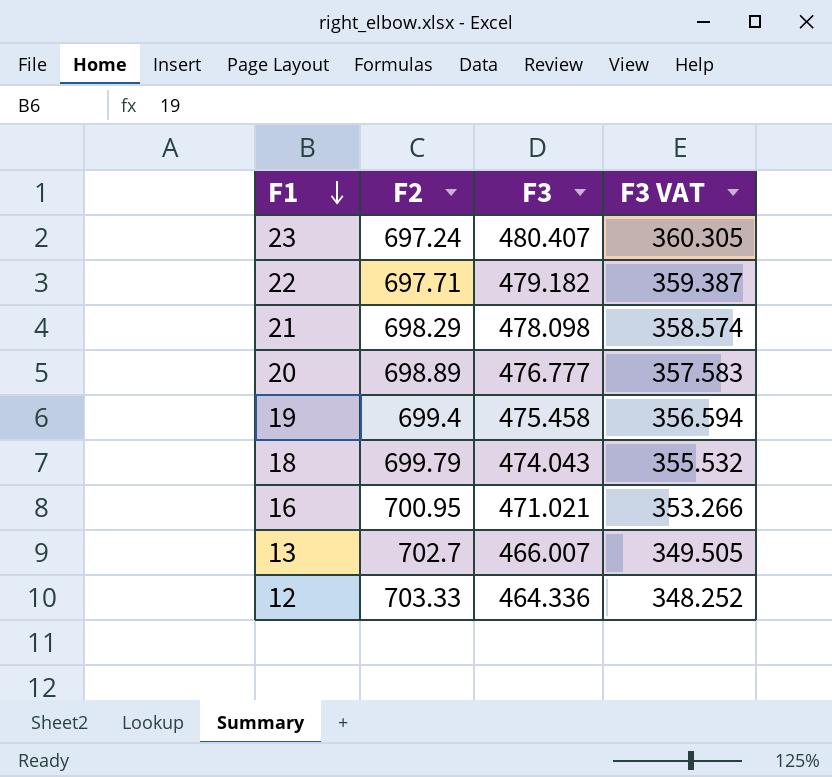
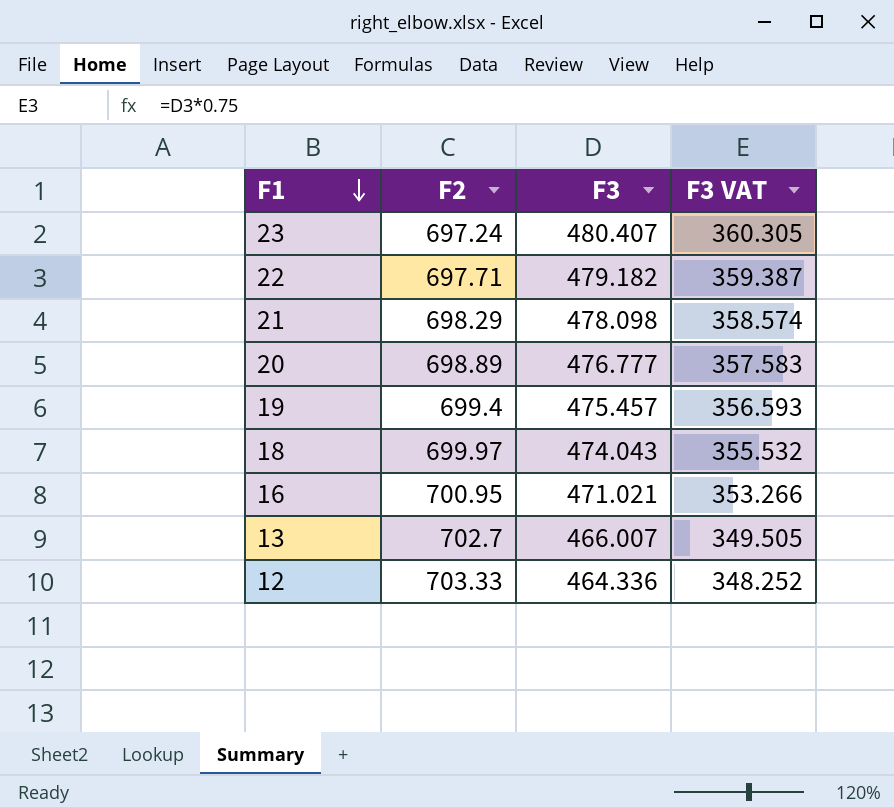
19 | F3: 475.458 -> 475.457
19 | F3 VAT: 356.594 -> 356.593
18 | F2: 699.79 -> 699.97

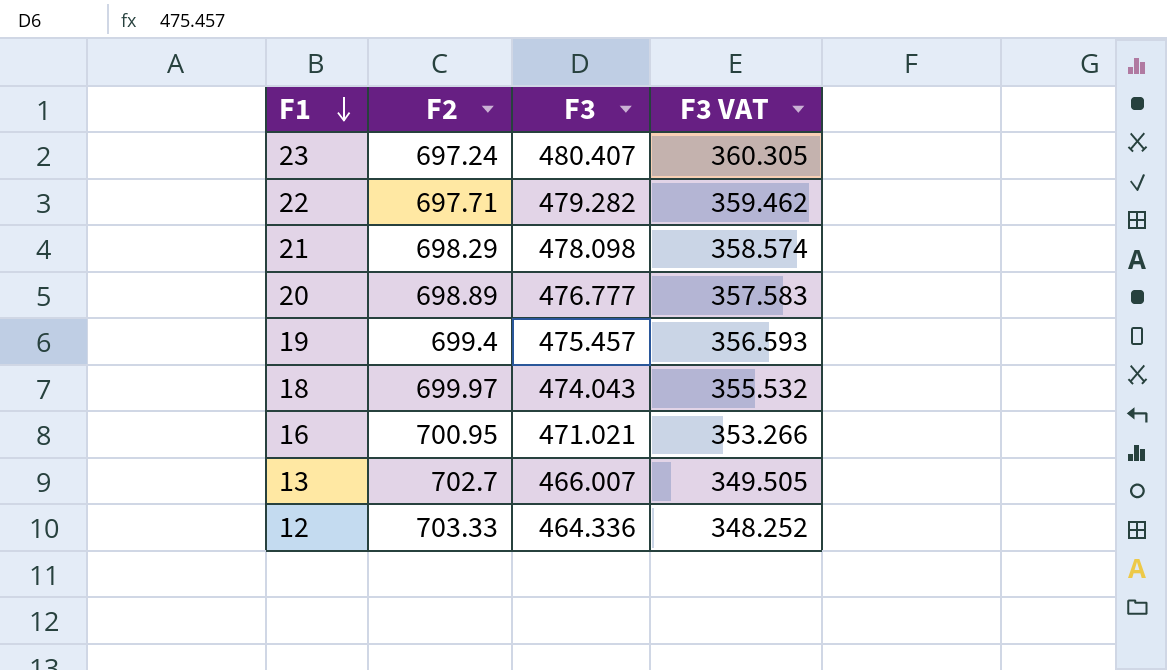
22 | F3: 479.182 -> 479.282
22 | F3 VAT: 359.387 -> 359.462

